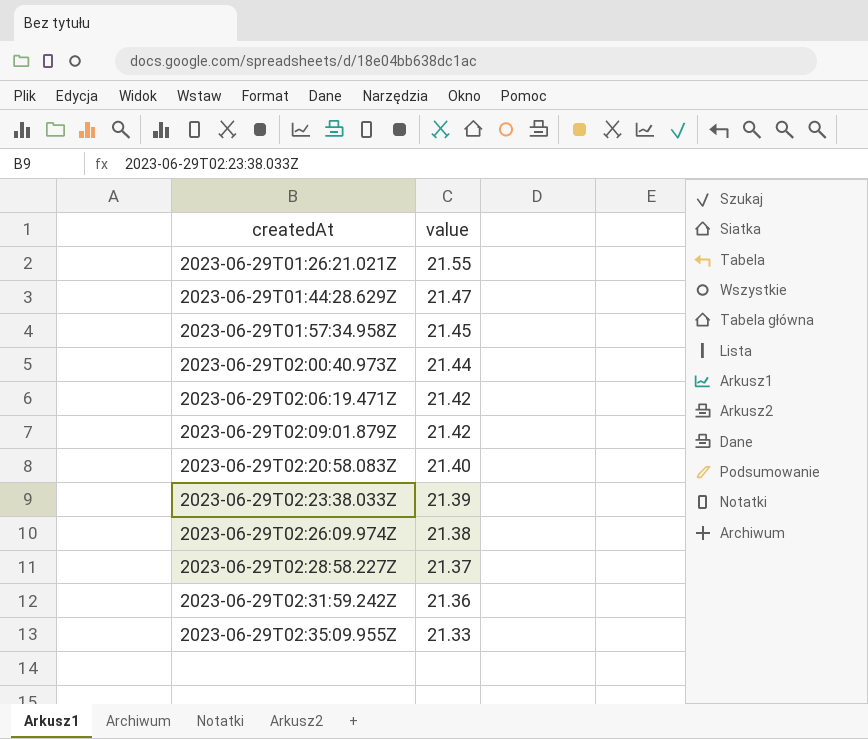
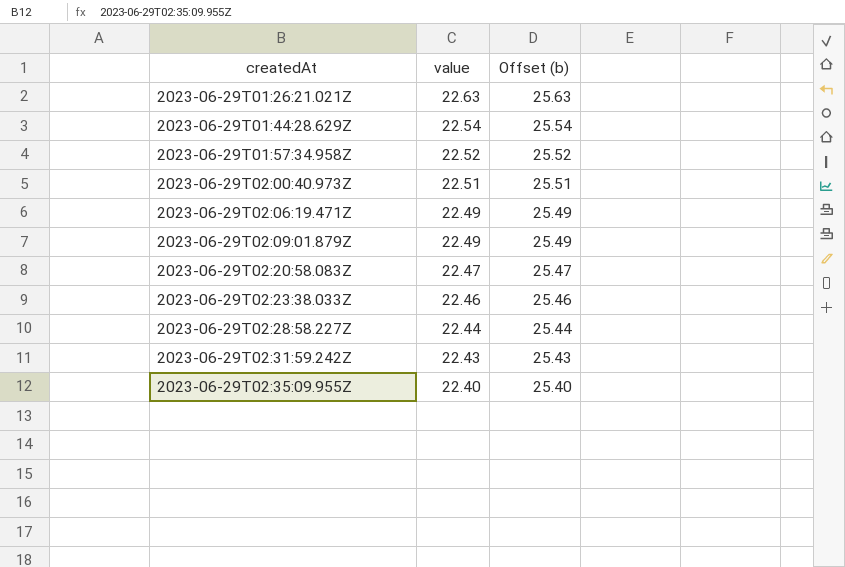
column Offset (b) | formula: none -> [value] + 3
row 2023-06-29T02:26:09.974Z: 21.38 -> none
2023-06-29T01:26:21.021Z | value: 21.55 -> 22.63
2023-06-29T01:44:28.629Z | value: 21.47 -> 22.54
2023-06-29T01:57:34.958Z | value: 21.45 -> 22.52
2023-06-29T02:00:40.973Z | value: 21.44 -> 22.51
2023-06-29T02:06:19.471Z | value: 21.42 -> 22.49
2023-06-29T02:09:01.879Z | value: 21.42 -> 22.49
2023-06-29T02:20:58.083Z | value: 21.40 -> 22.47
2023-06-29T02:23:38.033Z | value: 21.39 -> 22.46
2023-06-29T02:28:58.227Z | value: 21.37 -> 22.44
2023-06-29T02:31:59.242Z | value: 21.36 -> 22.43
2023-06-29T02:35:09.955Z | value: 21.33 -> 22.40

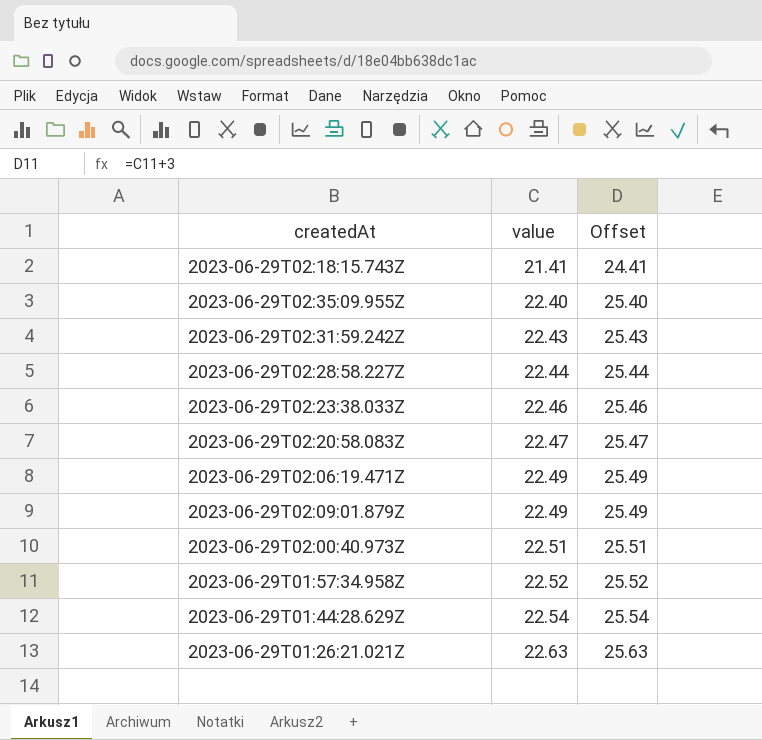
row order: createdAt ascending -> value ascending
column name: Offset (b) -> Offset
row 2023-06-29T02:18:15.743Z: none -> 21.41 | 24.41

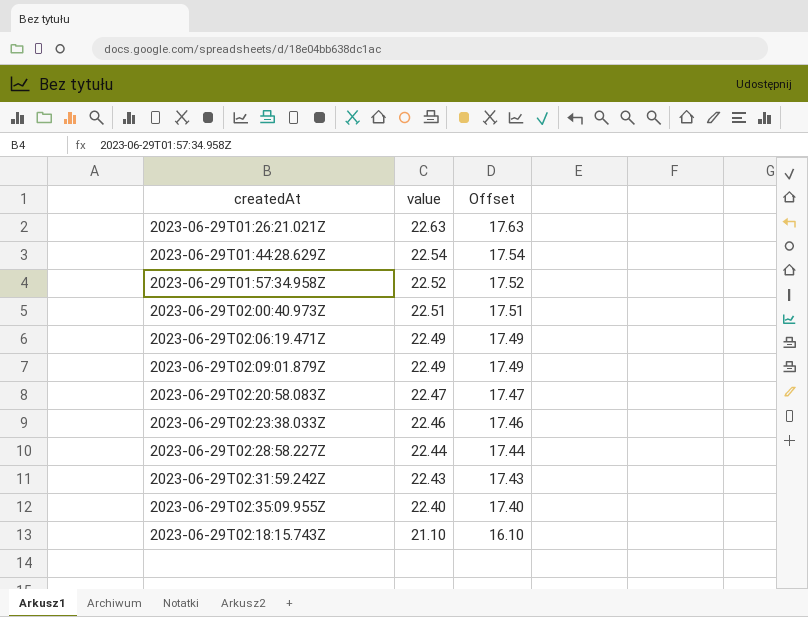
row order: value ascending -> value descending
column Offset | formula: [value] + 3 -> [value] - 5
2023-06-29T02:18:15.743Z | value: 21.41 -> 21.10

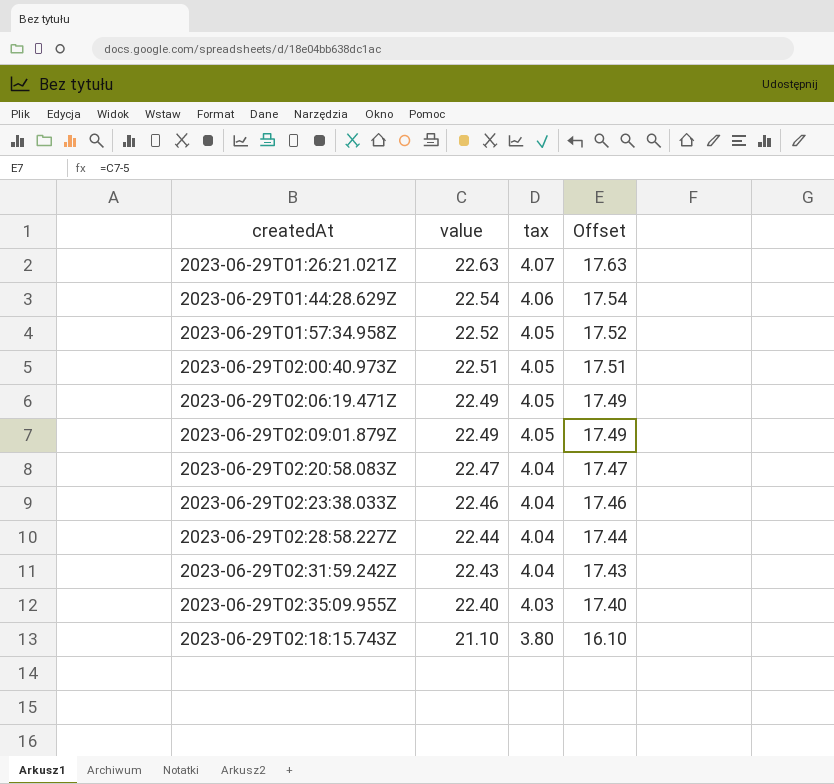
column tax | formula: none -> [value] * 0.18

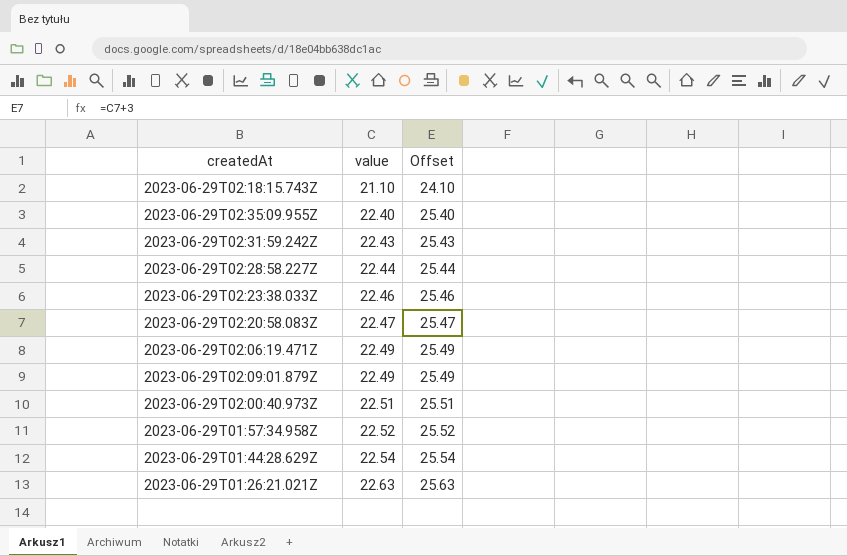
row order: value descending -> value ascending
column tax | formula: [value] * 0.18 -> none
column Offset | formula: [value] - 5 -> [value] + 3

